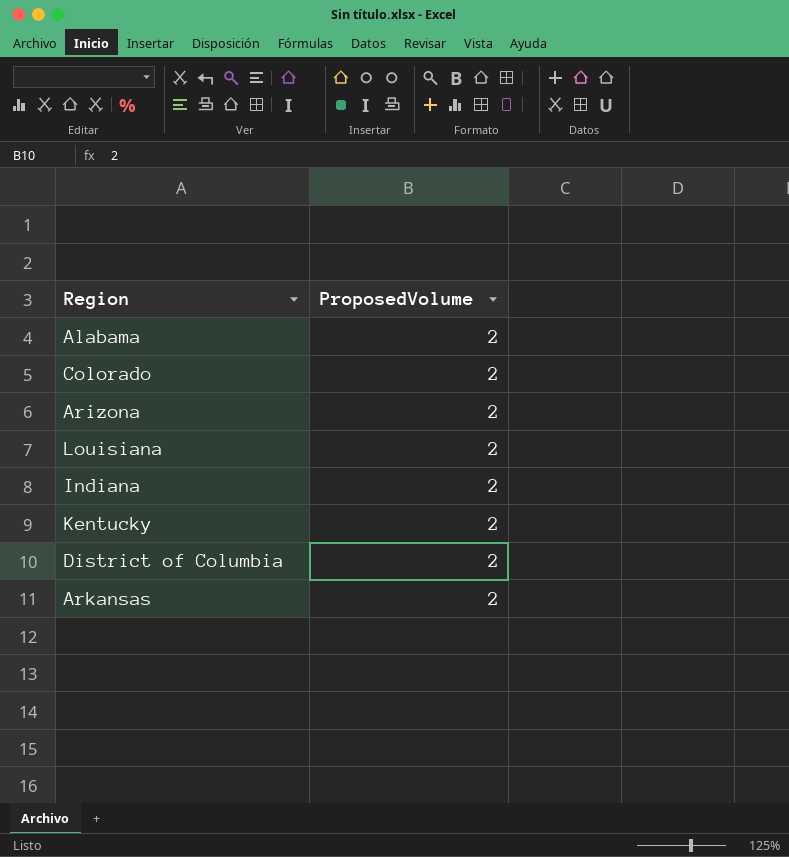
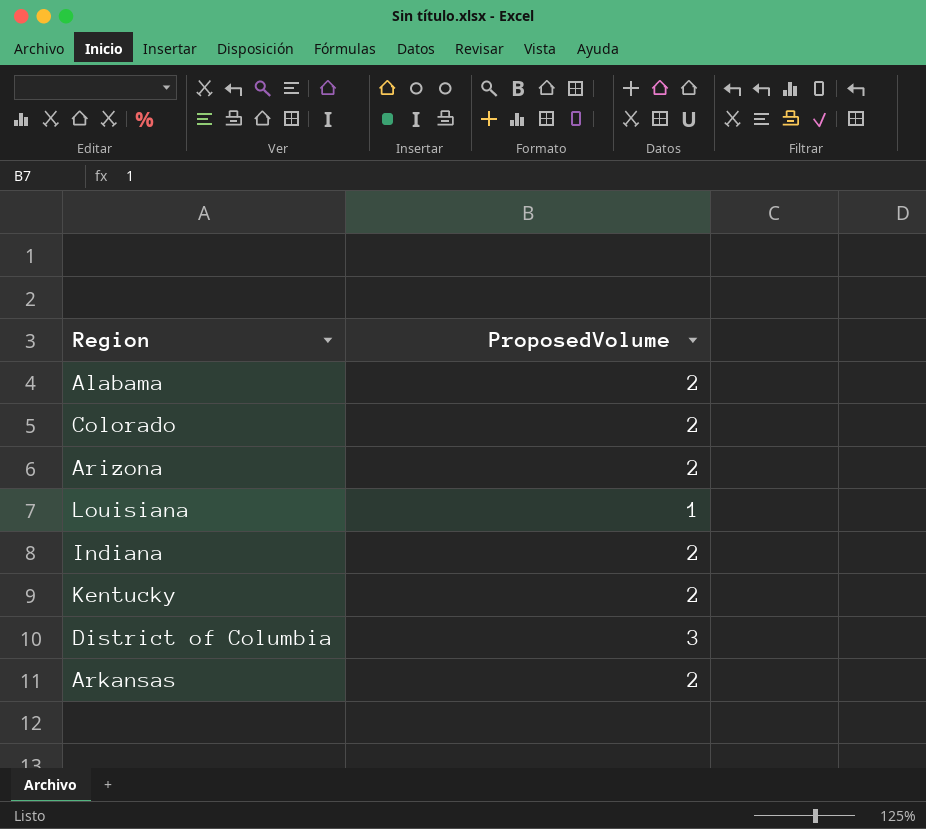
Louisiana | ProposedVolume: 2 -> 1
District of Columbia | ProposedVolume: 2 -> 3

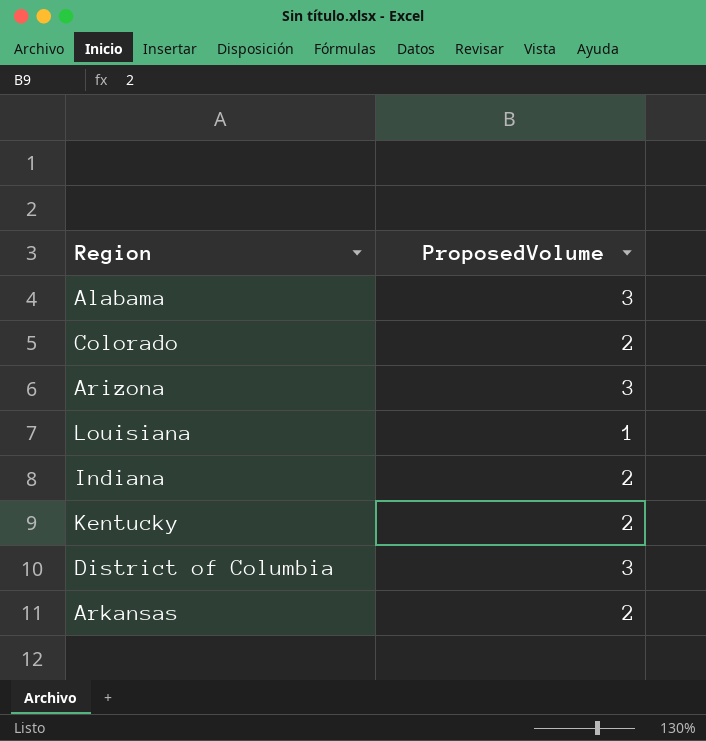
Alabama | ProposedVolume: 2 -> 3
Arizona | ProposedVolume: 2 -> 3

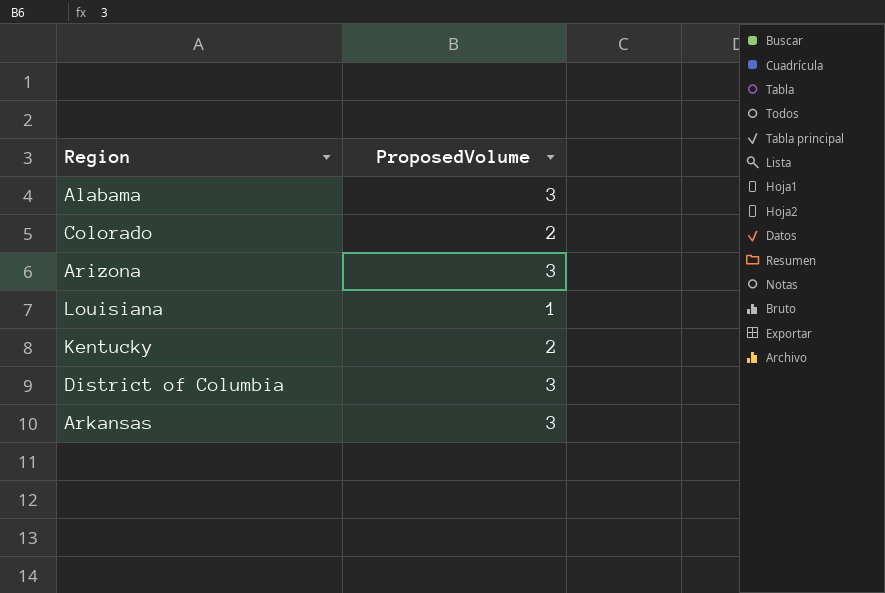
row Indiana: 2 -> none
Arkansas | ProposedVolume: 2 -> 3

